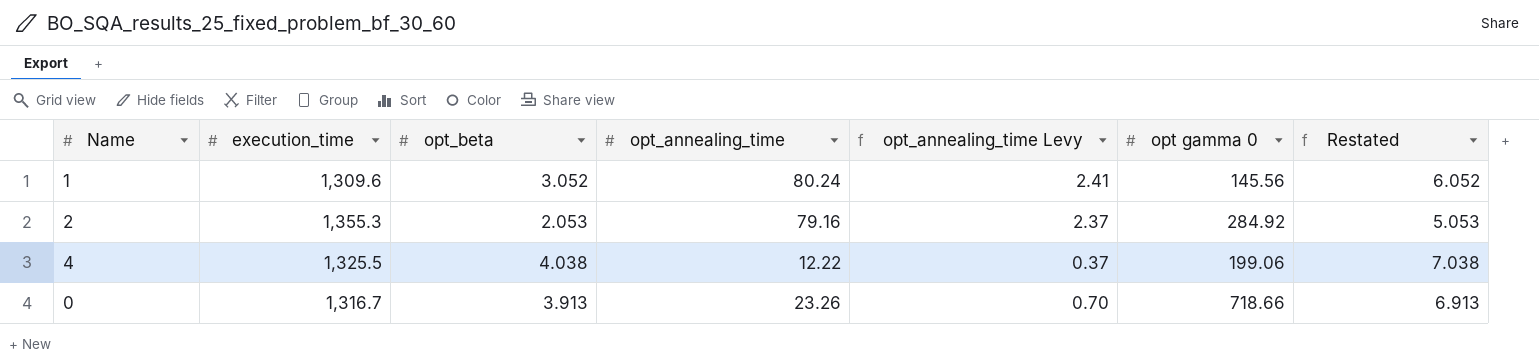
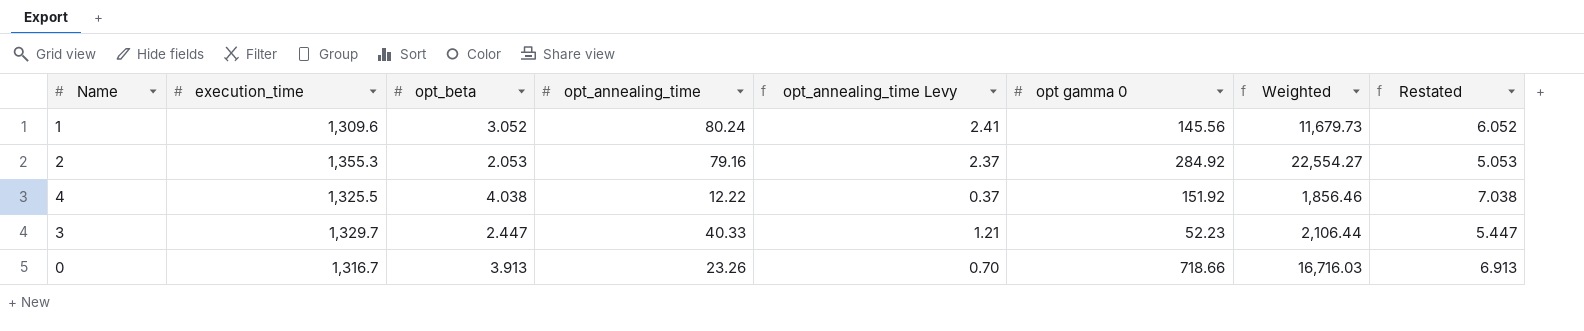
column Weighted | formula: none -> [opt_annealing_time] * [opt gamma 0]
4 | opt gamma 0: 199.06 -> 151.92
row 3: none -> 1,329.7 | 2.447 | 40.33 | 1.21 | 52.23 | 2,106.44 | 5.447

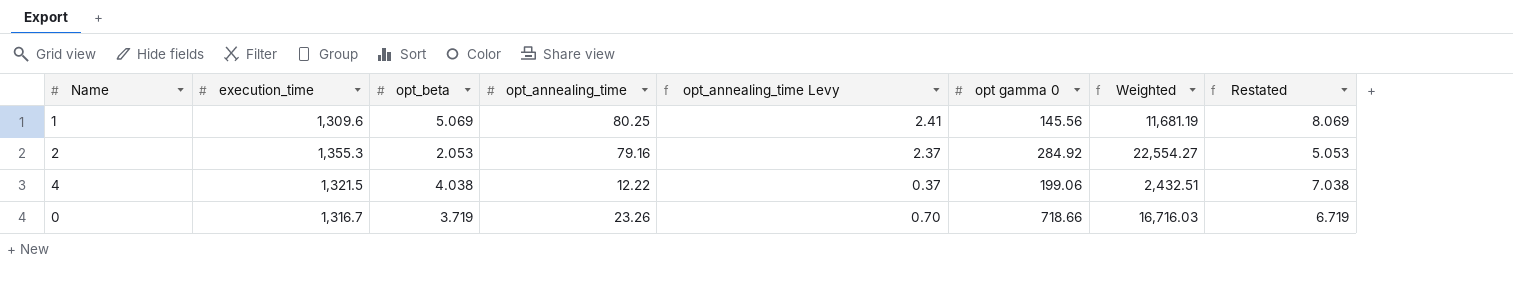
row 3: 1,329.7 | 2.447 | 40.33 | 1.21 | 52.23 | 2,106.44 | 5.447 -> none
1 | opt_beta: 3.052 -> 5.069
1 | opt_annealing_time: 80.24 -> 80.25
1 | Weighted: 11,679.73 -> 11,681.19
1 | Restated: 6.052 -> 8.069
4 | execution_time: 1,325.5 -> 1,321.5
4 | opt gamma 0: 151.92 -> 199.06
4 | Weighted: 1,856.46 -> 2,432.51
0 | opt_beta: 3.913 -> 3.719
0 | Restated: 6.913 -> 6.719

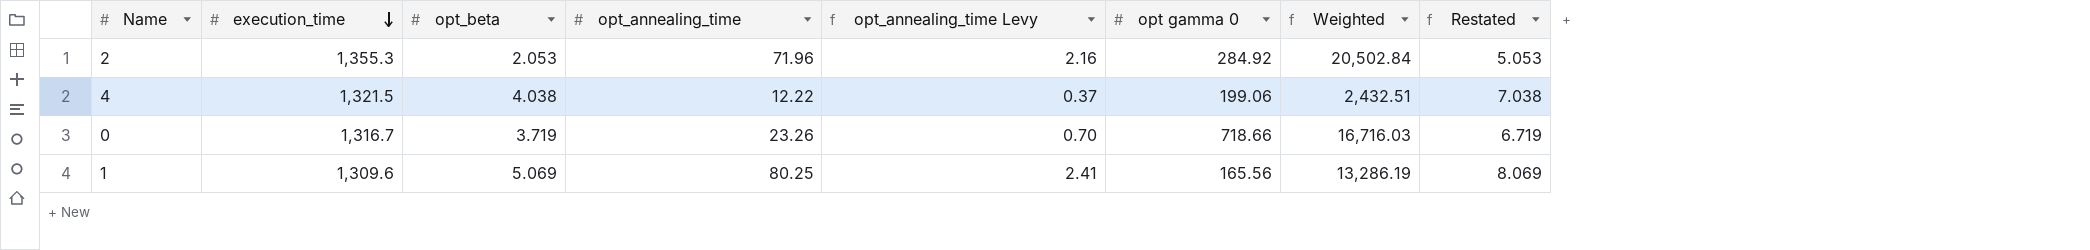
row order: none -> execution_time descending
2 | opt_annealing_time: 79.16 -> 71.96
2 | opt_annealing_time Levy: 2.37 -> 2.16
2 | Weighted: 22,554.27 -> 20,502.84
1 | opt gamma 0: 145.56 -> 165.56
1 | Weighted: 11,681.19 -> 13,286.19

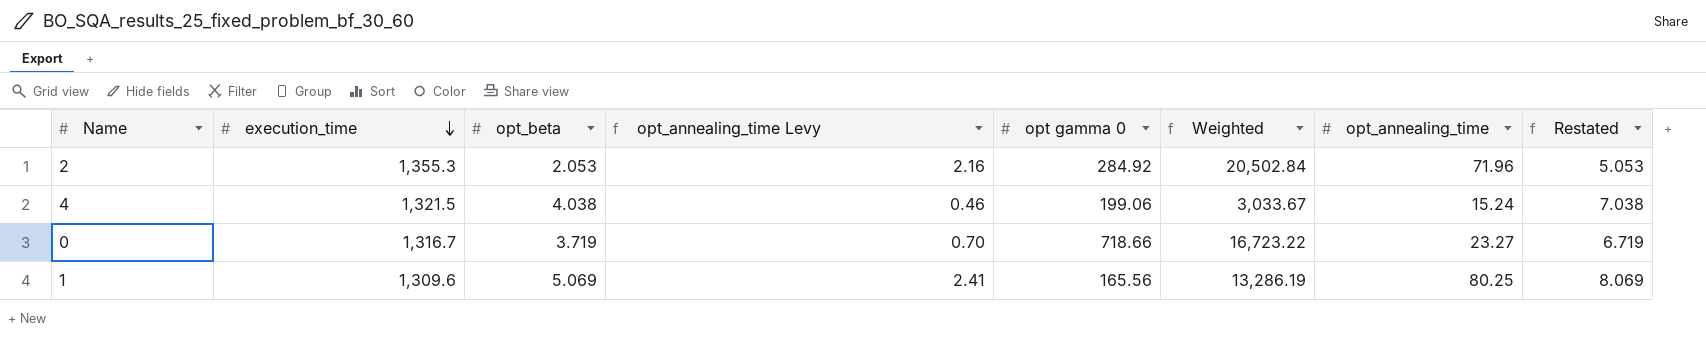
column opt_annealing_time | position: 4 -> 7
4 | opt_annealing_time Levy: 0.37 -> 0.46
4 | Weighted: 2,432.51 -> 3,033.67
4 | opt_annealing_time: 12.22 -> 15.24
0 | Weighted: 16,716.03 -> 16,723.22
0 | opt_annealing_time: 23.26 -> 23.27

